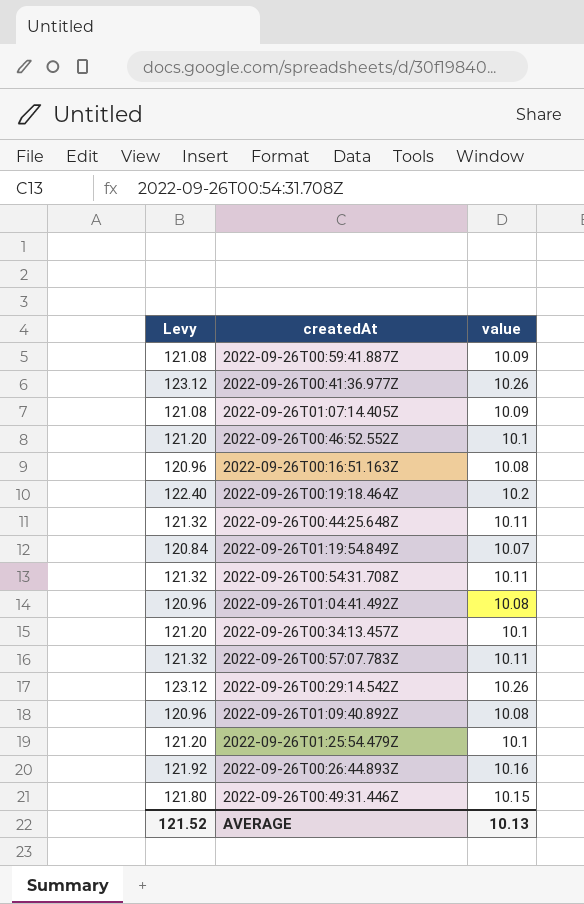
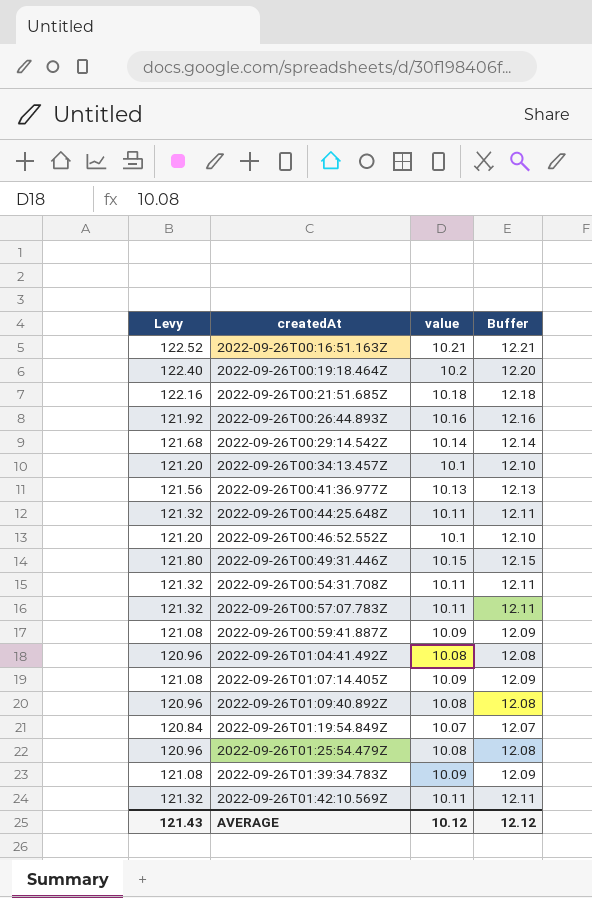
row order: none -> createdAt ascending
column Buffer | formula: none -> [value] + 2
2022-09-26T00:16:51.163Z | Levy: 120.96 -> 122.52
2022-09-26T00:16:51.163Z | value: 10.08 -> 10.21
row 2022-09-26T00:21:51.685Z: none -> 122.16 | 10.18 | 12.18
2022-09-26T00:29:14.542Z | Levy: 123.12 -> 121.68
2022-09-26T00:29:14.542Z | value: 10.26 -> 10.14
2022-09-26T00:41:36.977Z | Levy: 123.12 -> 121.56
2022-09-26T00:41:36.977Z | value: 10.26 -> 10.13
2022-09-26T01:25:54.479Z | Levy: 121.20 -> 120.96
2022-09-26T01:25:54.479Z | value: 10.1 -> 10.08
row 2022-09-26T01:39:34.783Z: none -> 121.08 | 10.09 | 12.09
row 2022-09-26T01:42:10.569Z: none -> 121.32 | 10.11 | 12.11
AVERAGE | Levy: 121.52 -> 121.43
AVERAGE | value: 10.13 -> 10.12

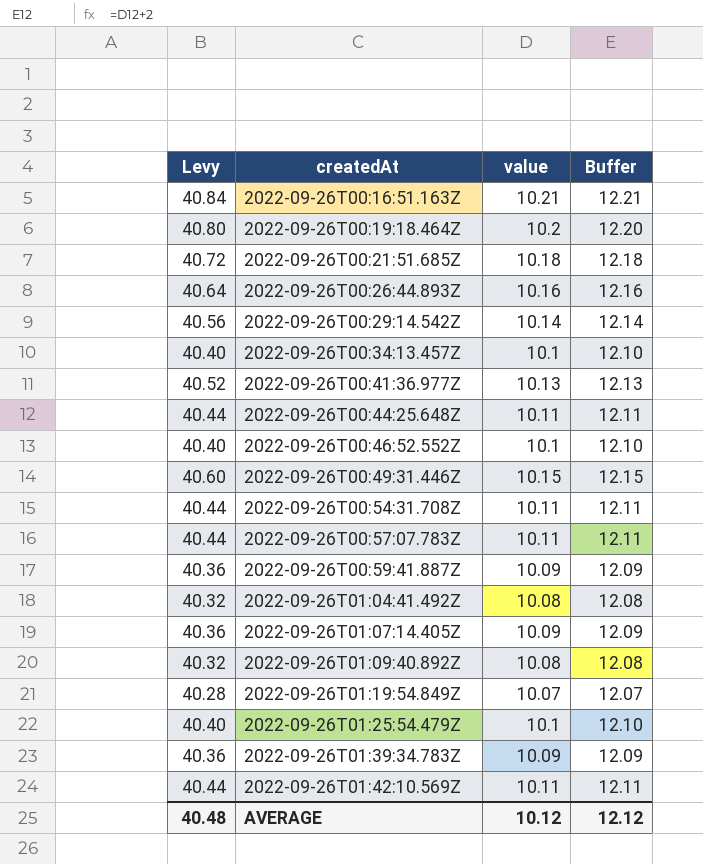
column Levy | formula: [value] * 12 -> [value] * 4
2022-09-26T01:25:54.479Z | value: 10.08 -> 10.1
2022-09-26T01:25:54.479Z | Buffer: 12.08 -> 12.10
AVERAGE | Levy: 121.43 -> 40.48

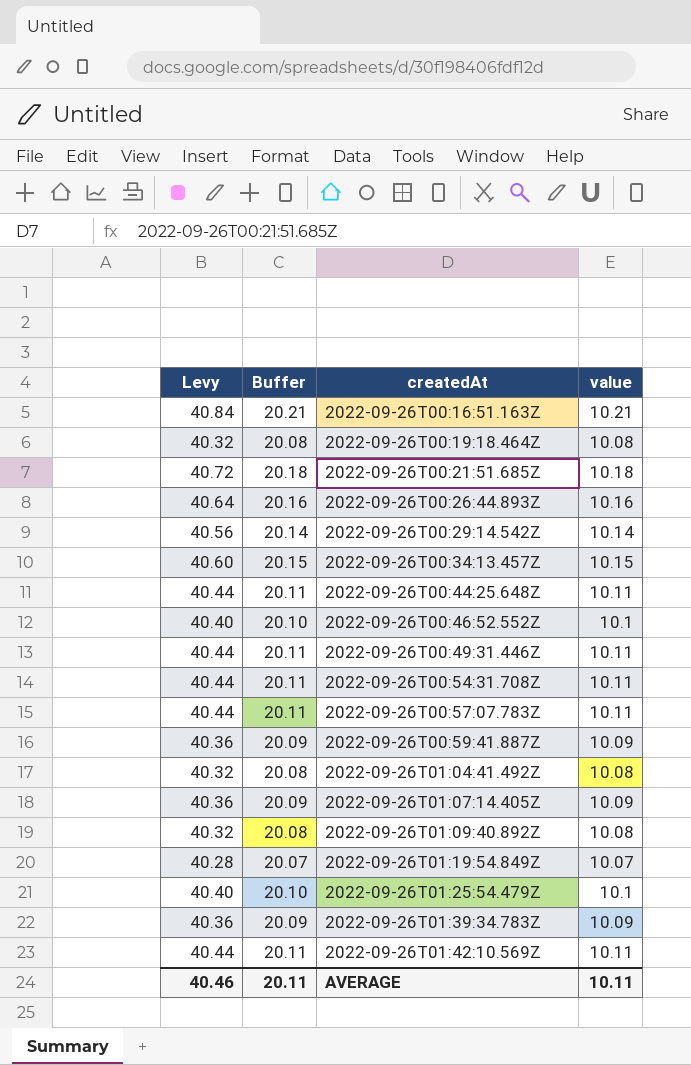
column Buffer | formula: [value] + 2 -> [value] + 10
column Buffer | position: 4 -> 2
row 2022-09-26T00:41:36.977Z: 40.52 | 10.13 | 12.13 -> none
2022-09-26T00:19:18.464Z | Levy: 40.80 -> 40.32
2022-09-26T00:19:18.464Z | value: 10.2 -> 10.08
2022-09-26T00:34:13.457Z | Levy: 40.40 -> 40.60
2022-09-26T00:34:13.457Z | value: 10.1 -> 10.15
2022-09-26T00:49:31.446Z | Levy: 40.60 -> 40.44
2022-09-26T00:49:31.446Z | value: 10.15 -> 10.11
AVERAGE | Levy: 40.48 -> 40.46
AVERAGE | Buffer: 12.12 -> 20.11
AVERAGE | value: 10.12 -> 10.11

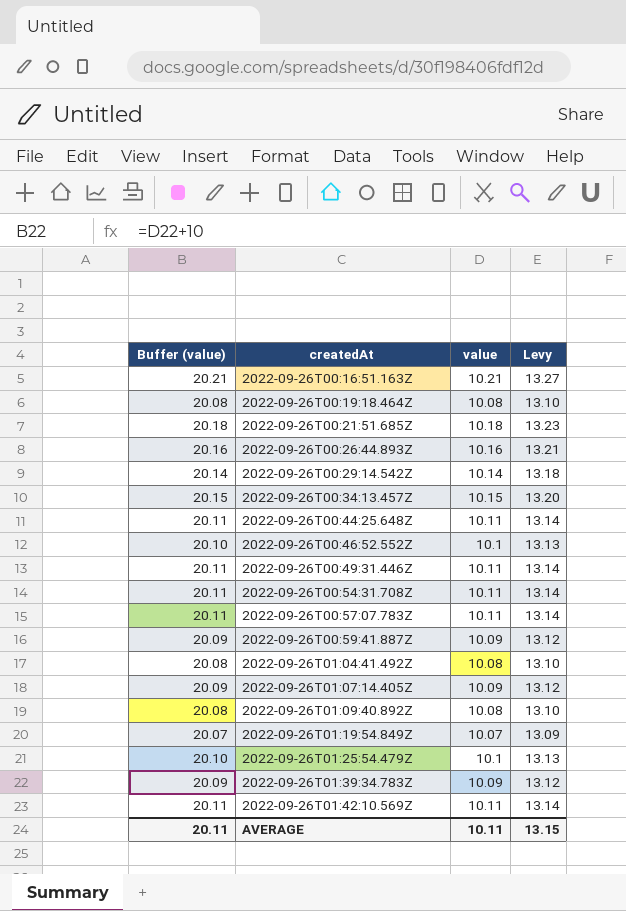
column name: Buffer -> Buffer (value)
column Levy | formula: [value] * 4 -> [value] * 1.3
column Levy | position: 1 -> 4
AVERAGE | Levy: 40.46 -> 13.15

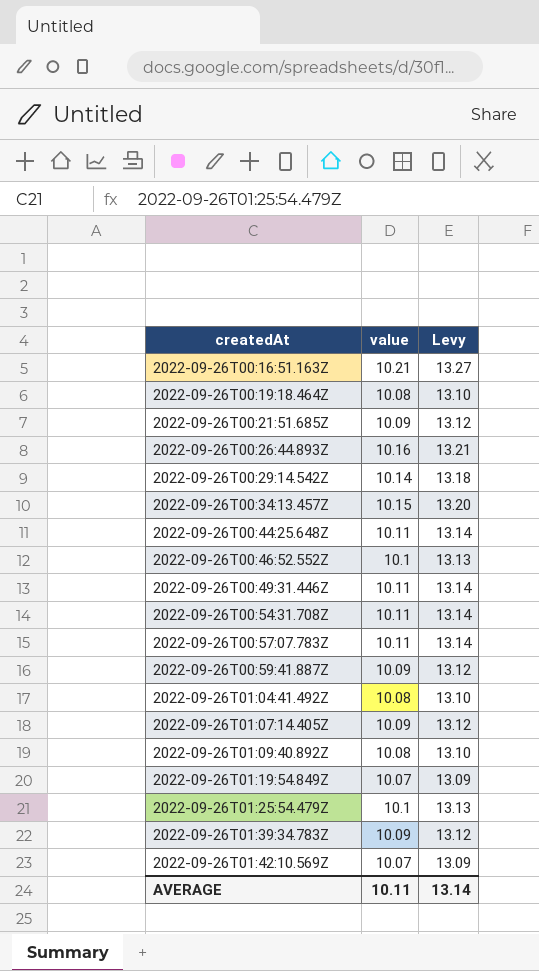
column Buffer (value) | formula: [value] + 10 -> none
2022-09-26T00:21:51.685Z | value: 10.18 -> 10.09
2022-09-26T00:21:51.685Z | Levy: 13.23 -> 13.12
2022-09-26T01:42:10.569Z | value: 10.11 -> 10.07
2022-09-26T01:42:10.569Z | Levy: 13.14 -> 13.09
AVERAGE | Levy: 13.15 -> 13.14

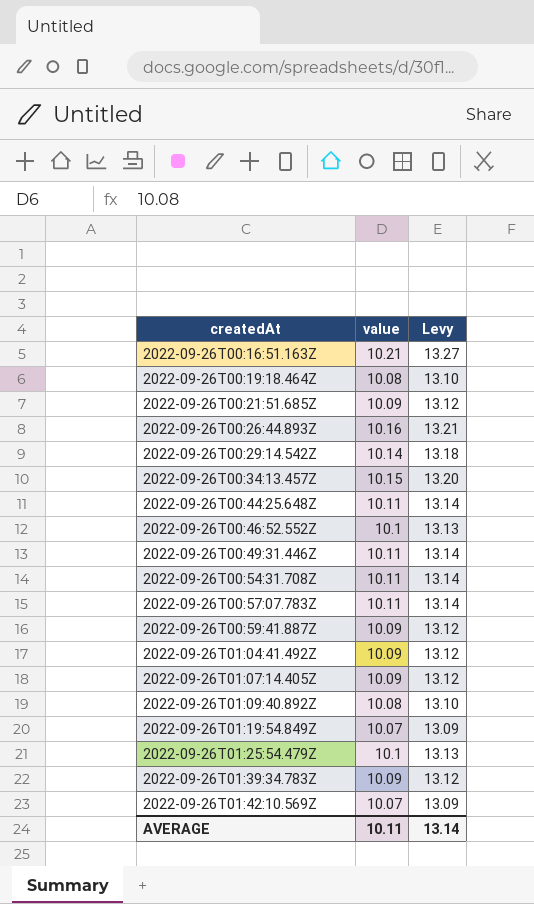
2022-09-26T01:04:41.492Z | value: 10.08 -> 10.09
2022-09-26T01:04:41.492Z | Levy: 13.10 -> 13.12

